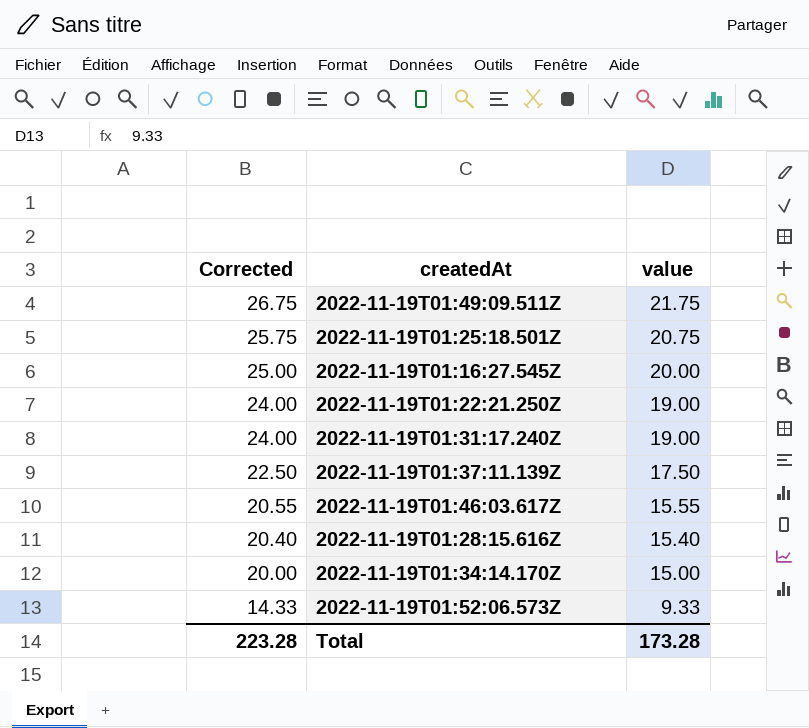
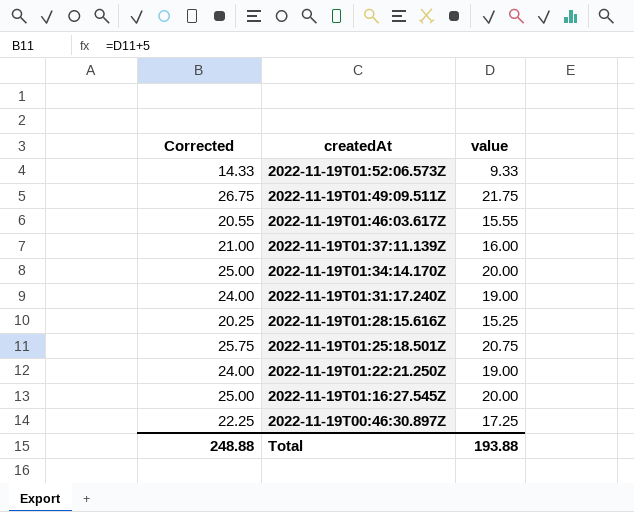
row order: Corrected descending -> createdAt descending
2022-11-19T01:37:11.139Z | Corrected: 22.50 -> 21.00
2022-11-19T01:37:11.139Z | value: 17.50 -> 16.00
2022-11-19T01:34:14.170Z | Corrected: 20.00 -> 25.00
2022-11-19T01:34:14.170Z | value: 15.00 -> 20.00
2022-11-19T01:28:15.616Z | Corrected: 20.40 -> 20.25
2022-11-19T01:28:15.616Z | value: 15.40 -> 15.25
row 2022-11-19T00:46:30.897Z: none -> 22.25 | 17.25
Total | Corrected: 223.28 -> 248.88
Total | value: 173.28 -> 193.88

